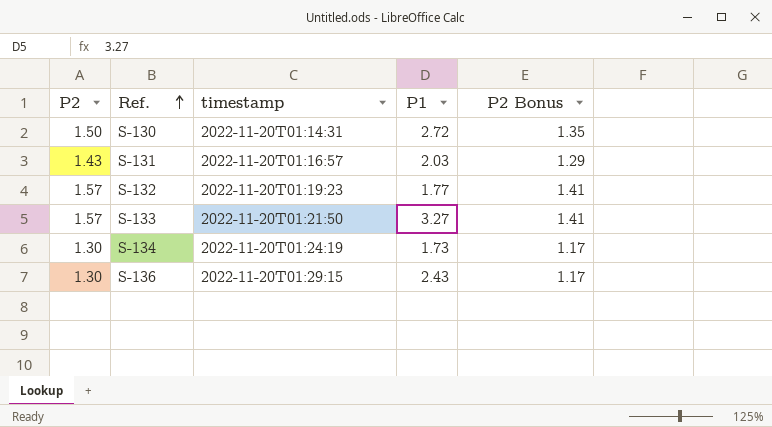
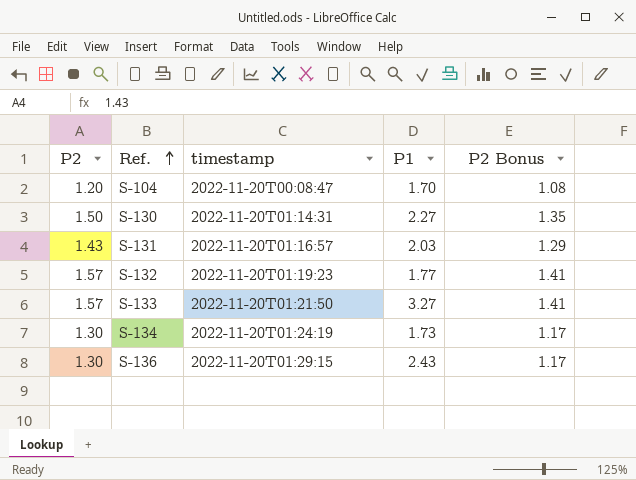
row S-104: none -> 1.20 | 2022-11-20T00:08:47 | 1.70 | 1.08
S-130 | P1: 2.72 -> 2.27

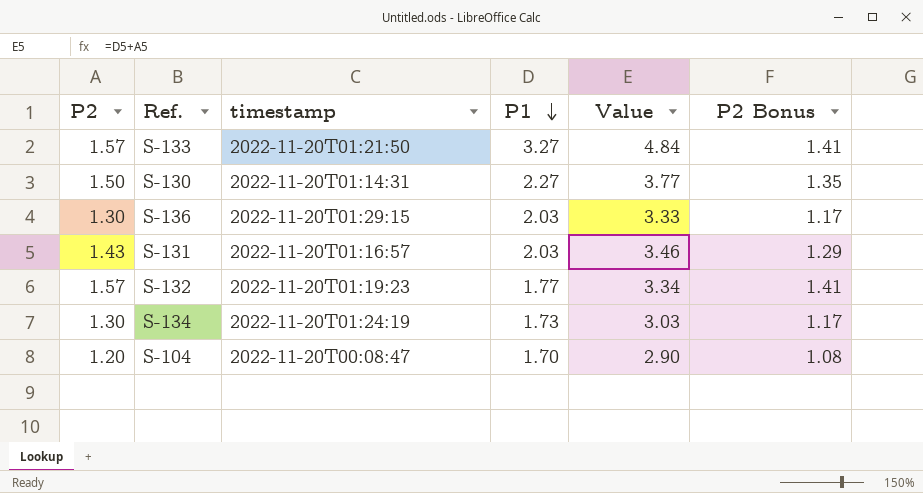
row order: Ref. ascending -> P1 descending
column Value | formula: none -> [P2] + [P1]
S-136 | P1: 2.43 -> 2.03

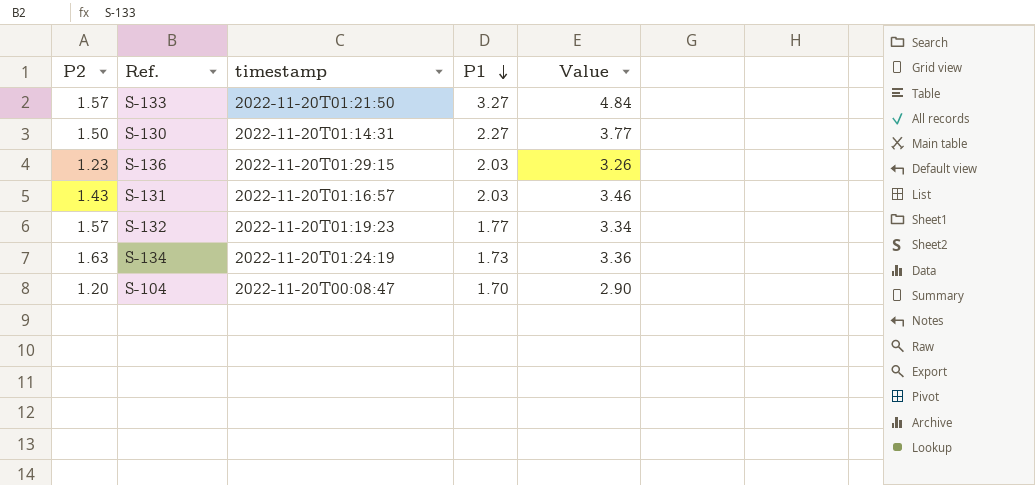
column P2 Bonus | formula: [P2] * 0.9 -> none
S-136 | P2: 1.30 -> 1.23
S-136 | Value: 3.33 -> 3.26
S-134 | P2: 1.30 -> 1.63
S-134 | Value: 3.03 -> 3.36

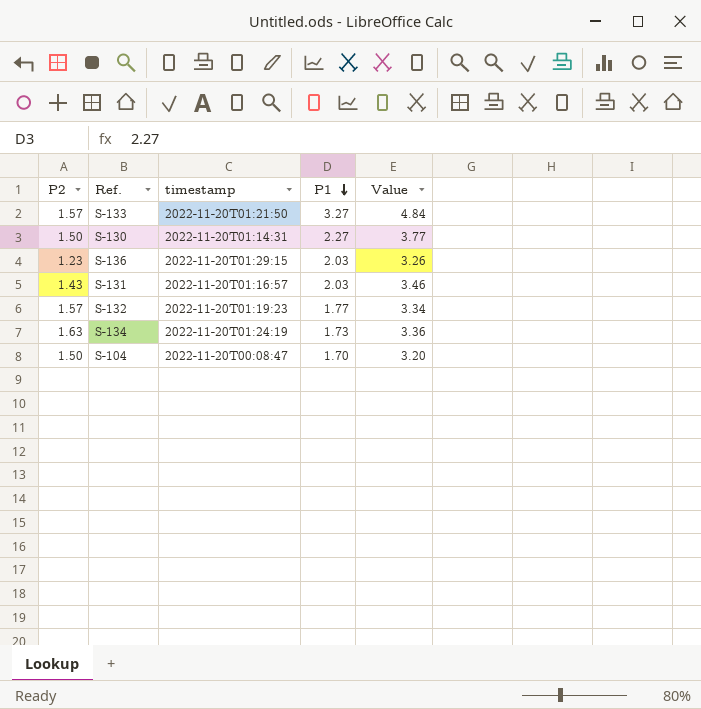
S-104 | P2: 1.20 -> 1.50
S-104 | Value: 2.90 -> 3.20

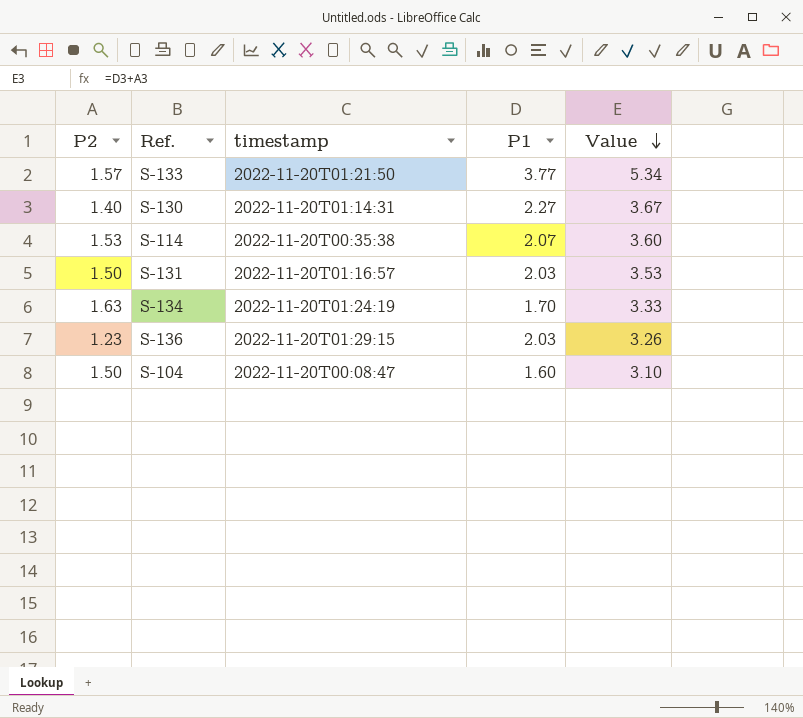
row order: P1 descending -> Value descending
row S-132: 1.57 | 2022-11-20T01:19:23 | 1.77 | 3.34 -> none
S-133 | P1: 3.27 -> 3.77
S-133 | Value: 4.84 -> 5.34
S-130 | P2: 1.50 -> 1.40
S-130 | Value: 3.77 -> 3.67
row S-114: none -> 1.53 | 2022-11-20T00:35:38 | 2.07 | 3.60
S-131 | P2: 1.43 -> 1.50
S-131 | Value: 3.46 -> 3.53
S-134 | P1: 1.73 -> 1.70
S-134 | Value: 3.36 -> 3.33
S-104 | P1: 1.70 -> 1.60
S-104 | Value: 3.20 -> 3.10

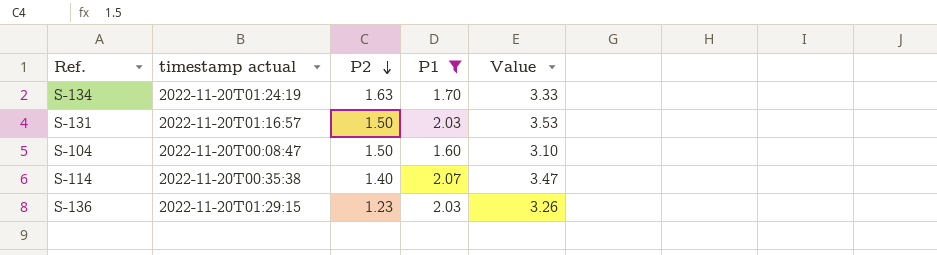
filter: none -> P1 <= 2.07
row order: Value descending -> P2 descending
column name: timestamp -> timestamp actual
column P2 | position: 1 -> 3
S-114 | P2: 1.53 -> 1.40
S-114 | Value: 3.60 -> 3.47

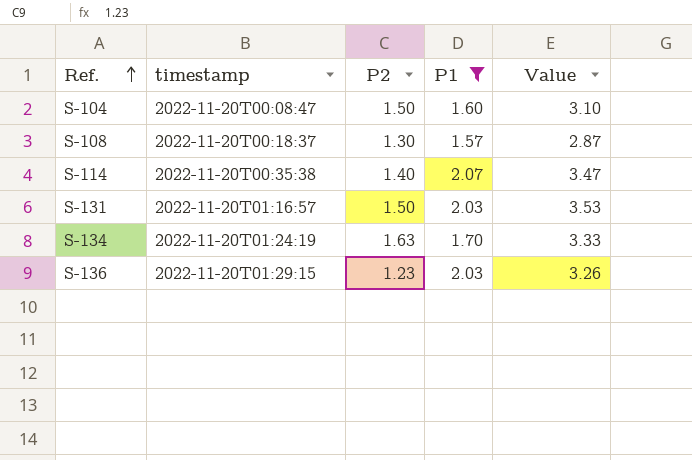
row order: P2 descending -> Ref. ascending
column name: timestamp actual -> timestamp
row S-108: none -> 2022-11-20T00:18:37 | 1.30 | 1.57 | 2.87

